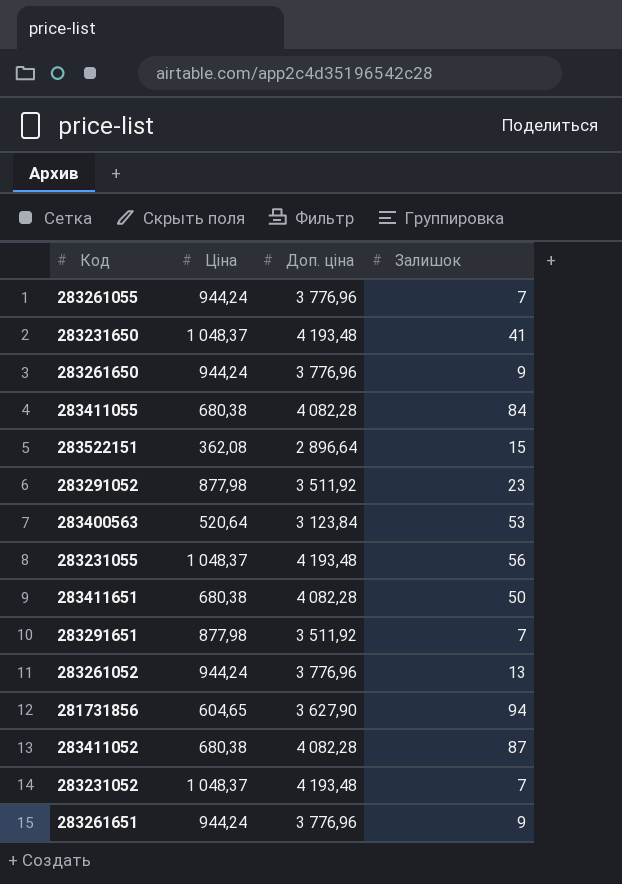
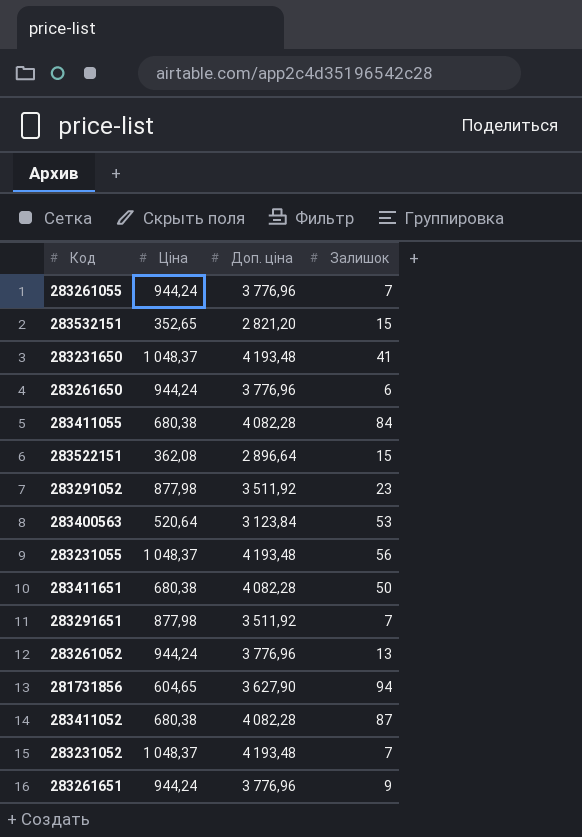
row 283532151: none -> 352,65 | 2 821,20 | 15
283261650 | Залишок: 9 -> 6

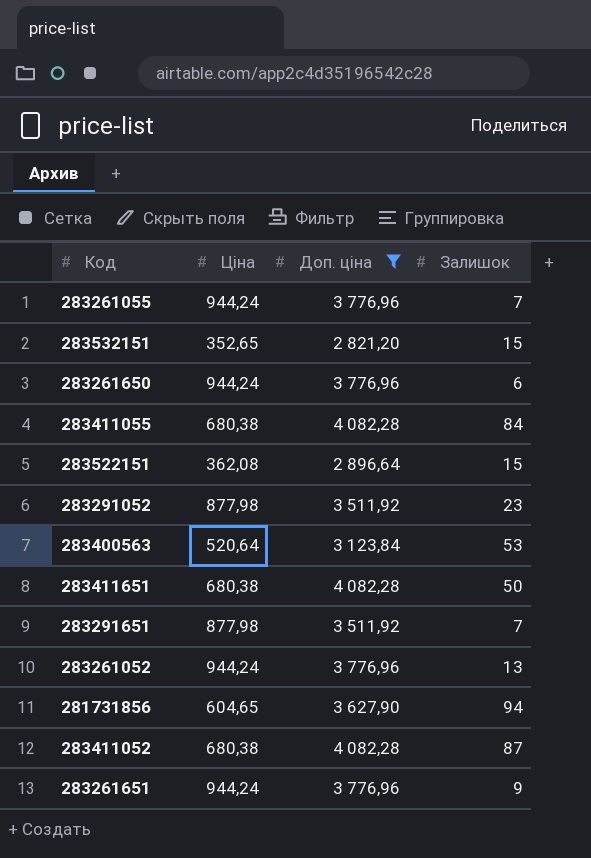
filter: none -> Доп. ціна != 4 193,48

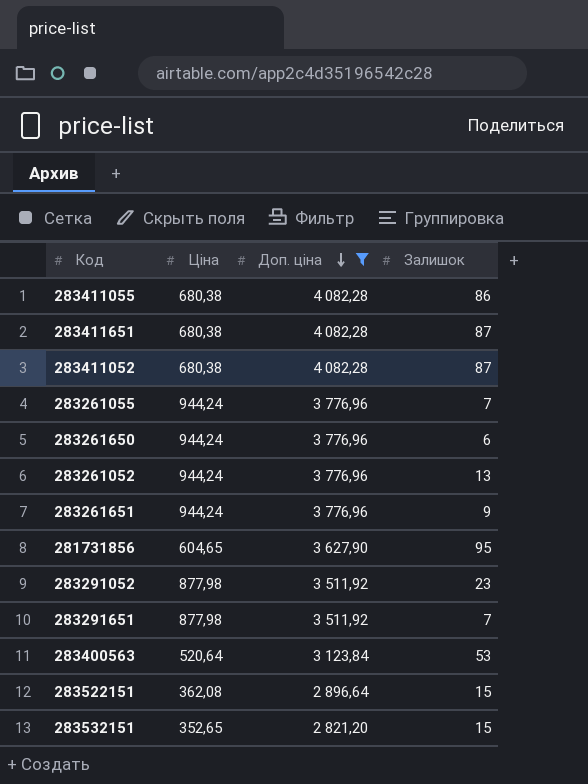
row order: none -> Доп. ціна descending
283411055 | Залишок: 84 -> 86
283411651 | Залишок: 50 -> 87
281731856 | Залишок: 94 -> 95

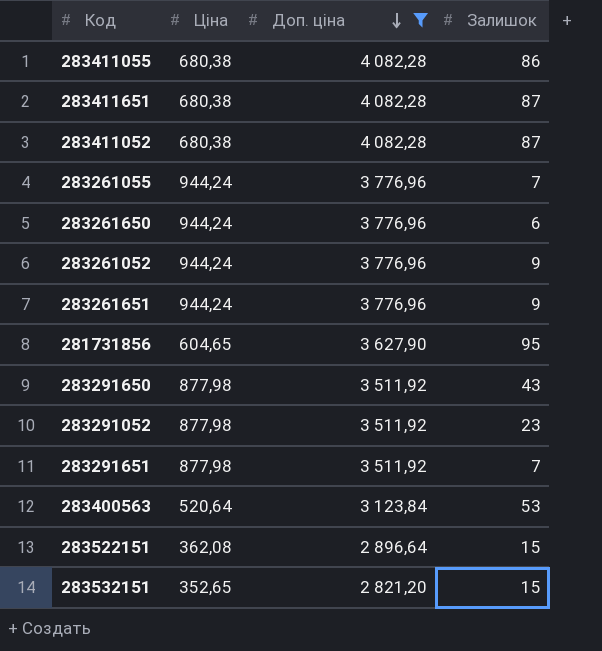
283261052 | Залишок: 13 -> 9
row 283291650: none -> 877,98 | 3 511,92 | 43

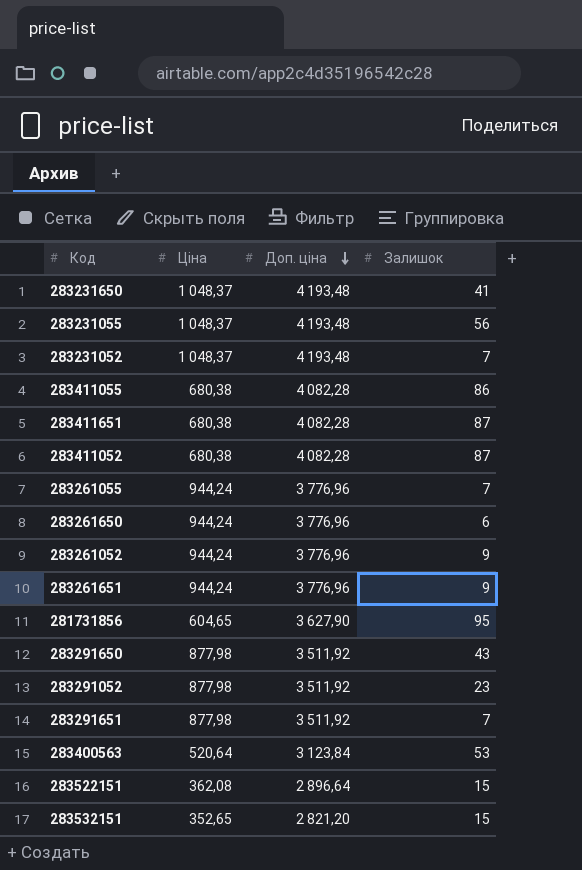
filter: Доп. ціна != 4 193,48 -> none

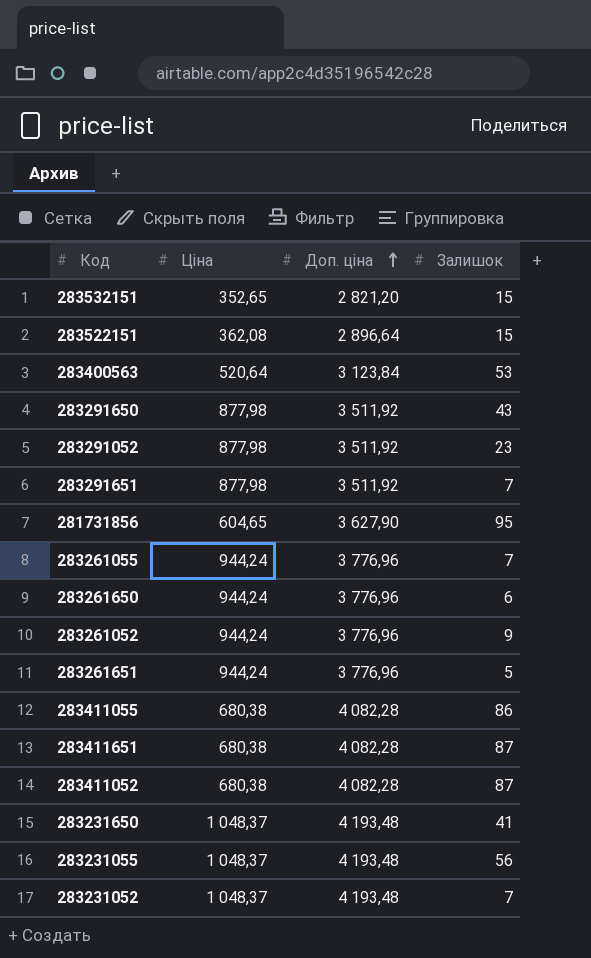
row order: Доп. ціна descending -> Доп. ціна ascending
283261651 | Залишок: 9 -> 5

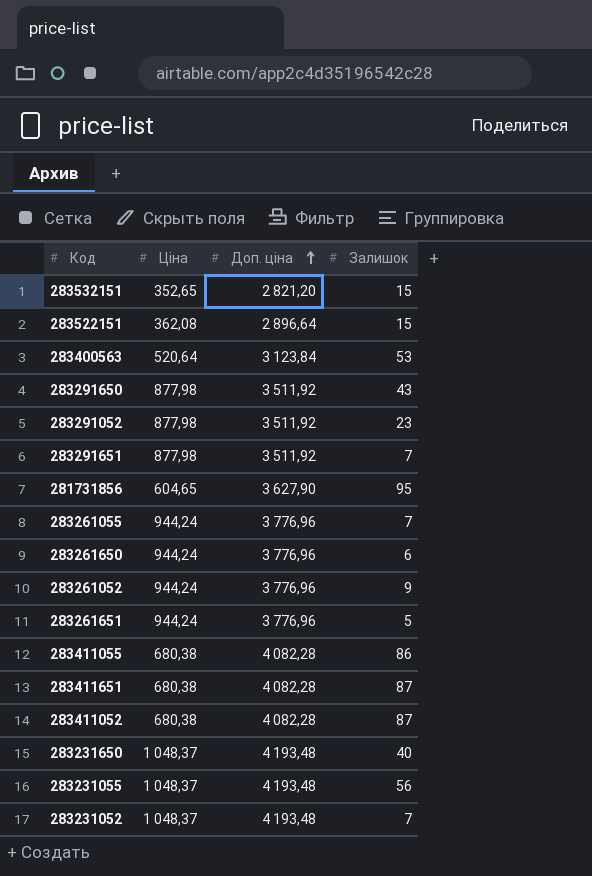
283231650 | Залишок: 41 -> 40

